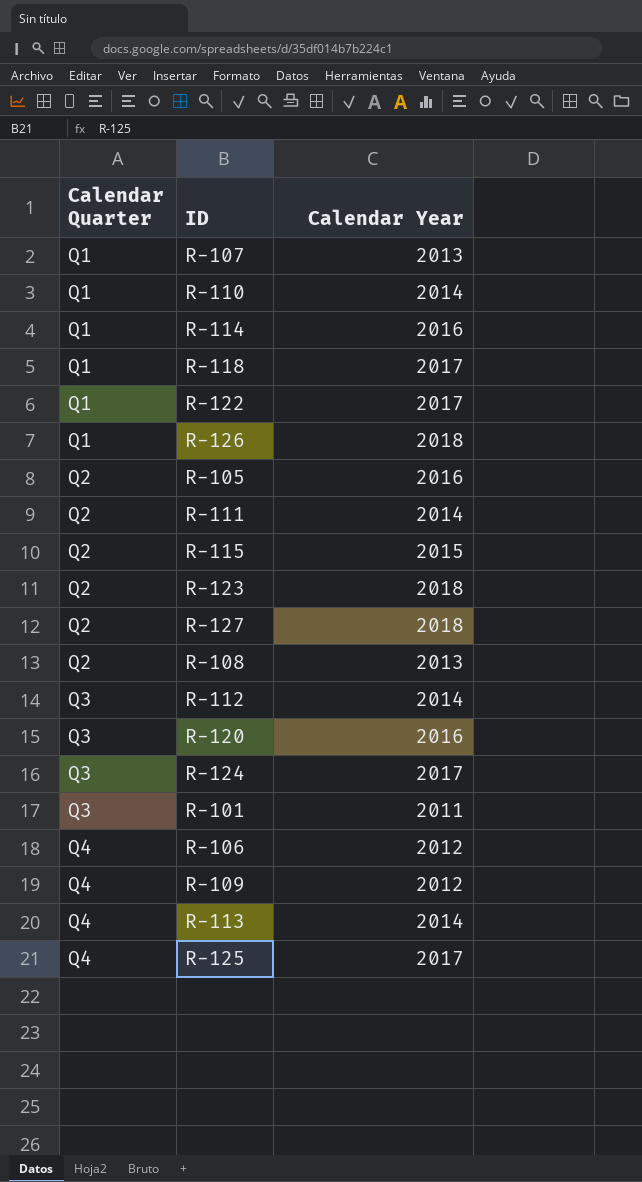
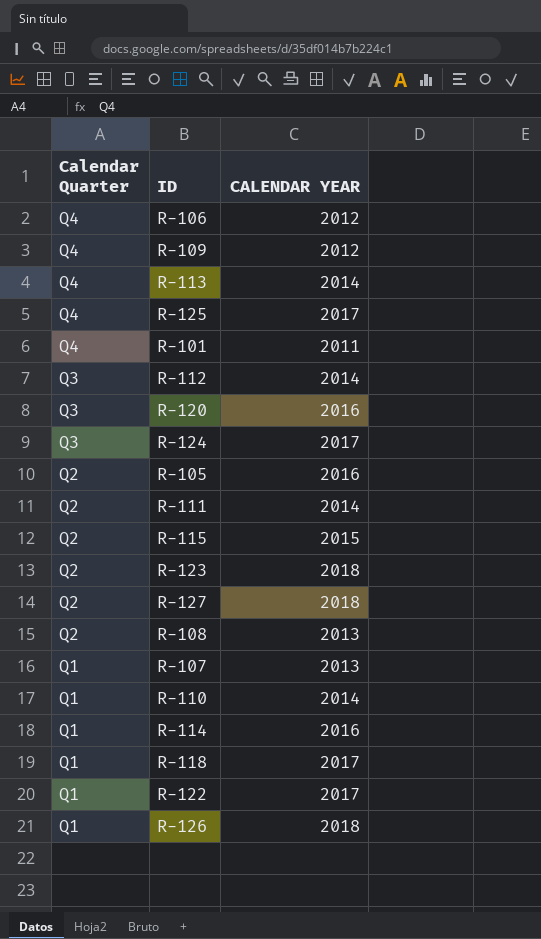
row order: Calendar Quarter ascending -> Calendar Quarter descending
column name: Calendar Year -> CALENDAR YEAR
R-101 | Calendar Quarter: Q3 -> Q4

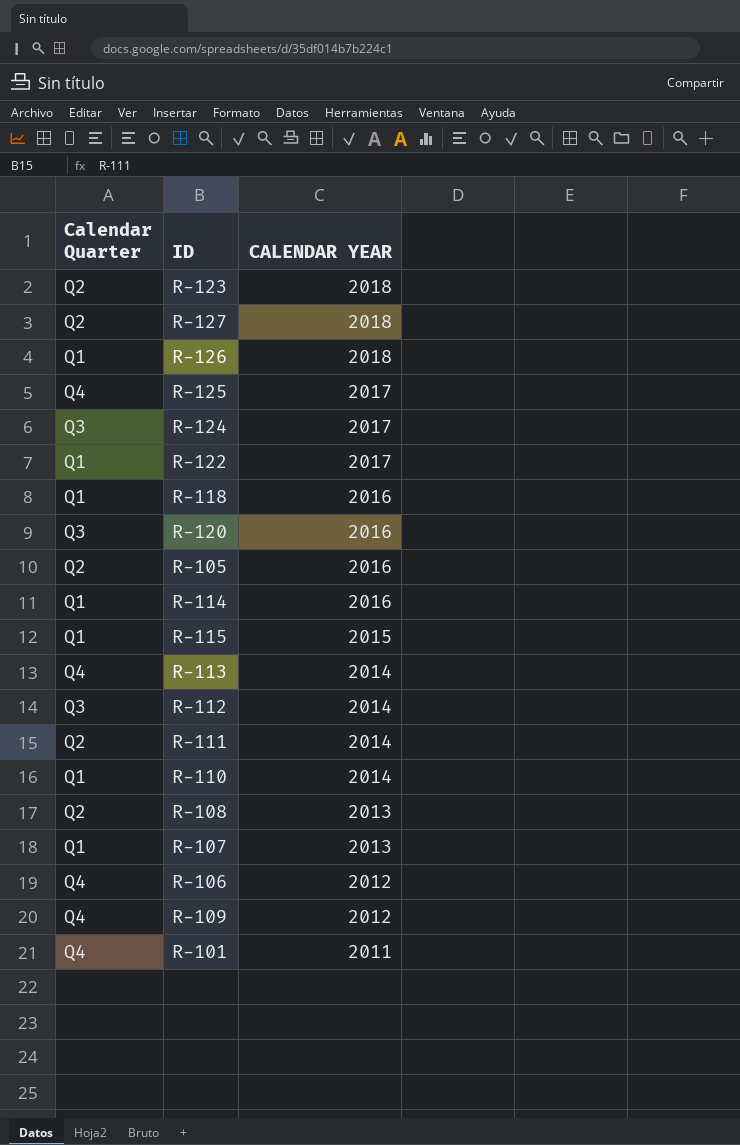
row order: Calendar Quarter descending -> CALENDAR YEAR descending
R-118 | CALENDAR YEAR: 2017 -> 2016
R-115 | Calendar Quarter: Q2 -> Q1

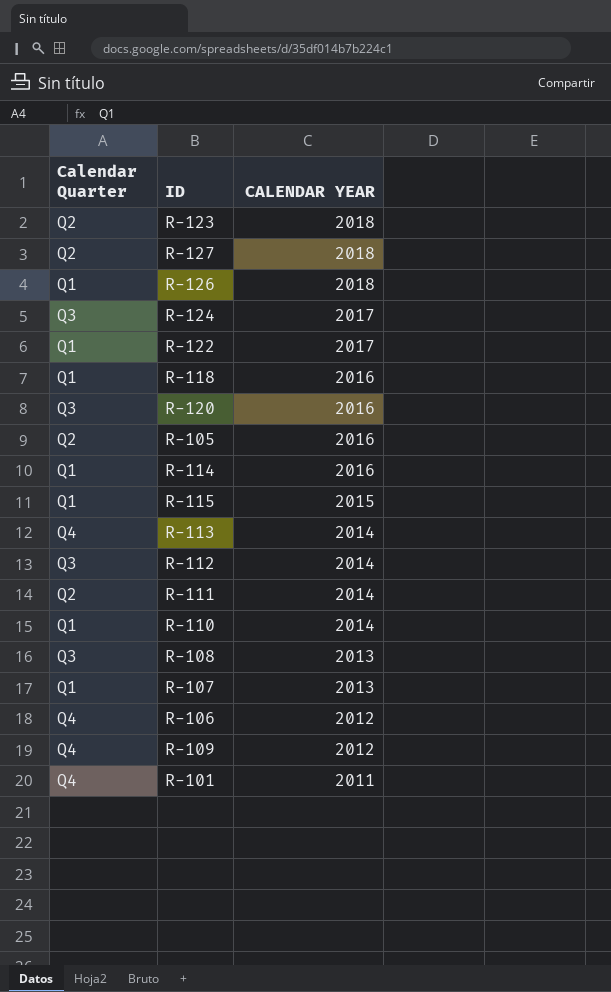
row R-125: Q4 | 2017 -> none
R-108 | Calendar Quarter: Q2 -> Q3

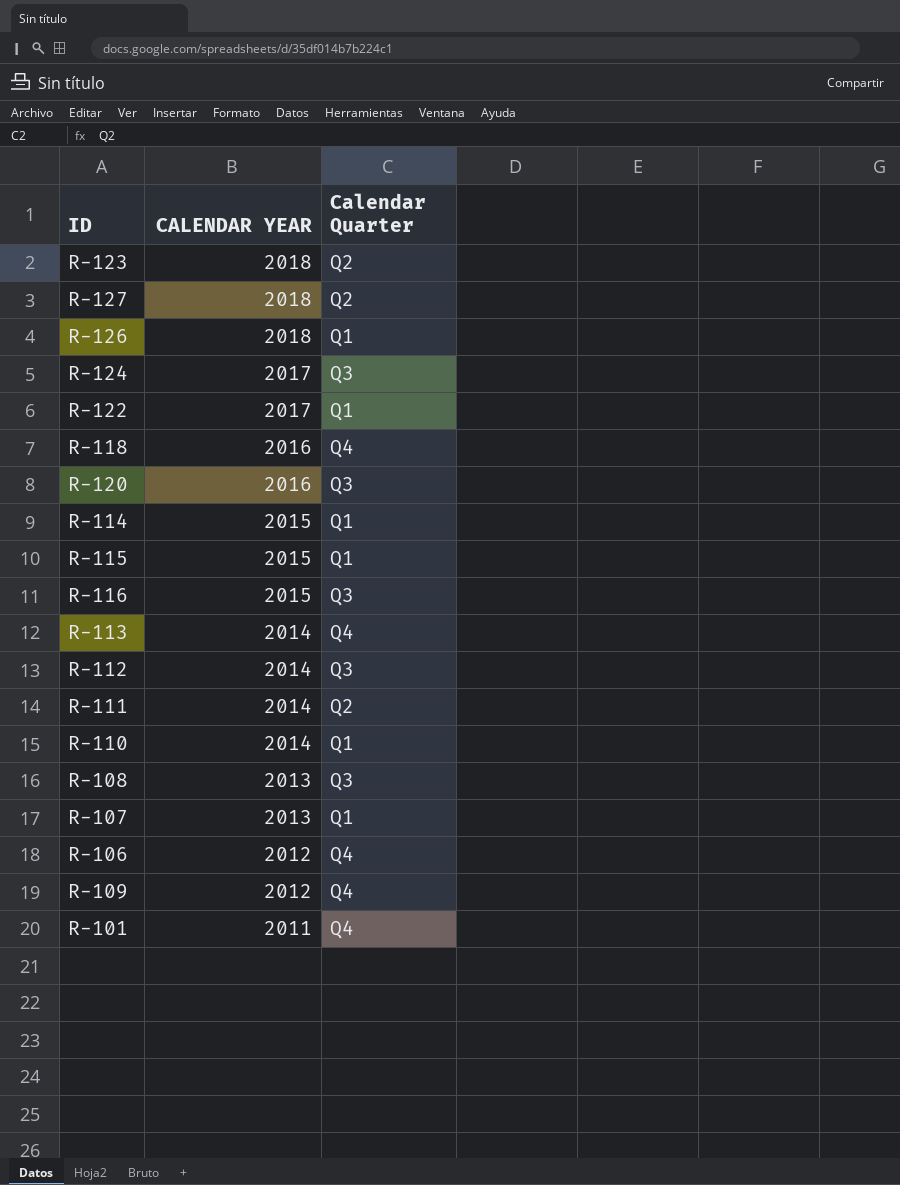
column Calendar Quarter | position: 1 -> 3
row R-105: Q2 | 2016 -> none
R-118 | Calendar Quarter: Q1 -> Q4
R-114 | CALENDAR YEAR: 2016 -> 2015
row R-116: none -> 2015 | Q3

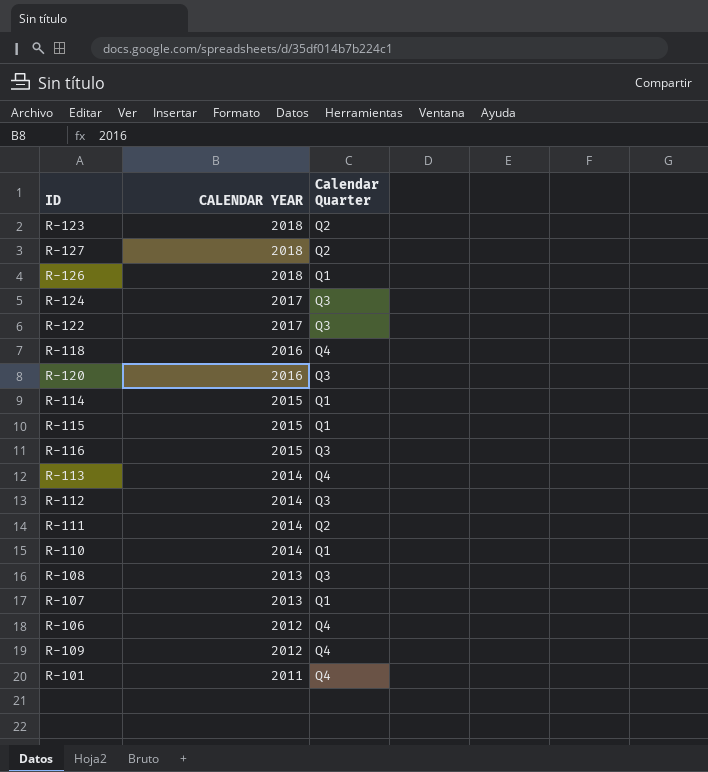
R-122 | Calendar Quarter: Q1 -> Q3

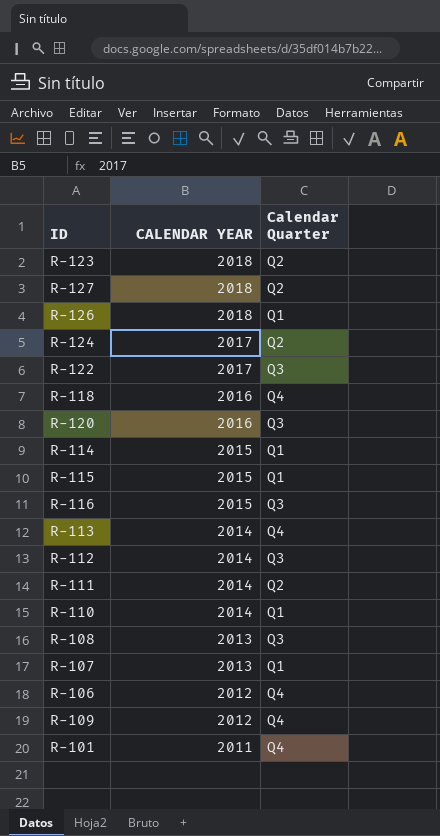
R-124 | Calendar Quarter: Q3 -> Q2

